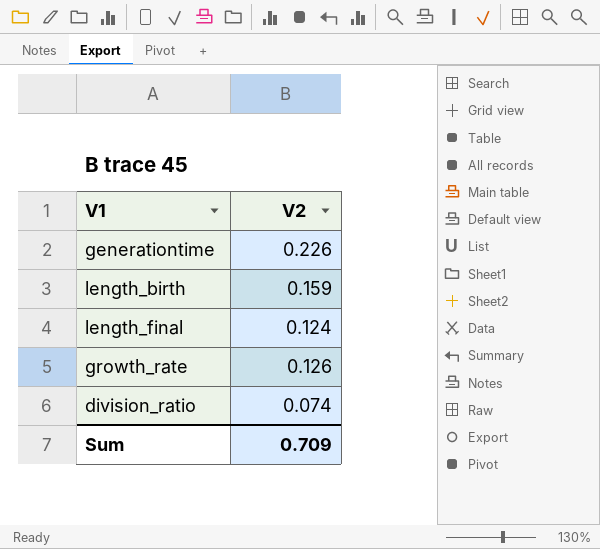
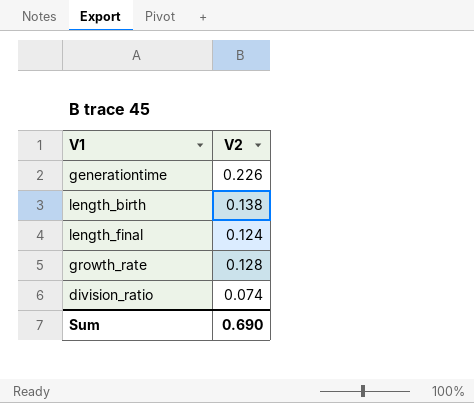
length_birth | V2: 0.159 -> 0.138
growth_rate | V2: 0.126 -> 0.128
Sum | V2: 0.709 -> 0.690

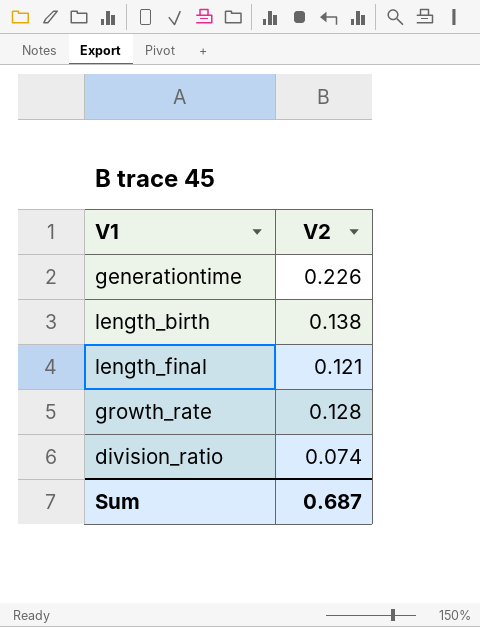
length_final | V2: 0.124 -> 0.121
Sum | V2: 0.690 -> 0.687

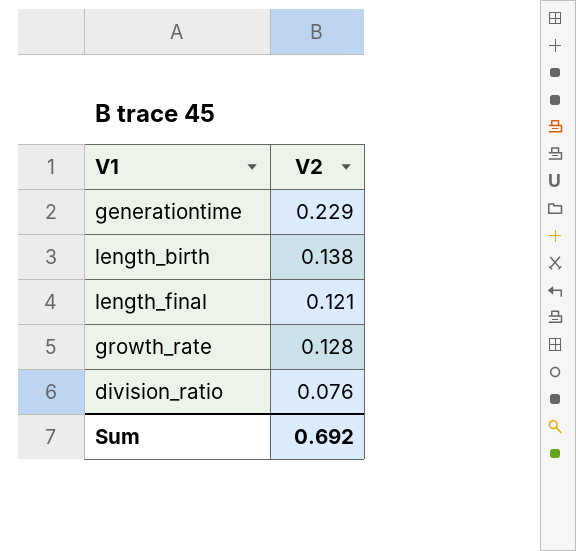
generationtime | V2: 0.226 -> 0.229
division_ratio | V2: 0.074 -> 0.076
Sum | V2: 0.687 -> 0.692

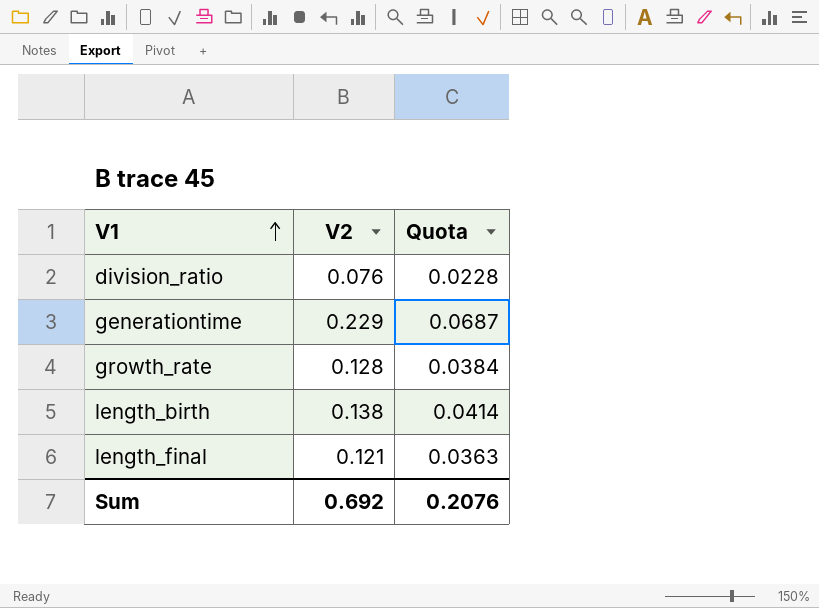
row order: none -> V1 ascending
column Quota | formula: none -> [V2] * 0.3

